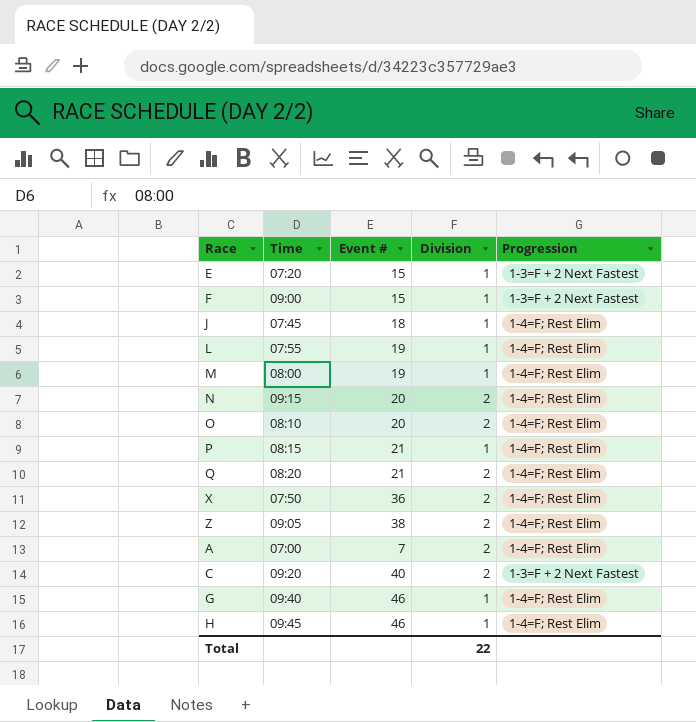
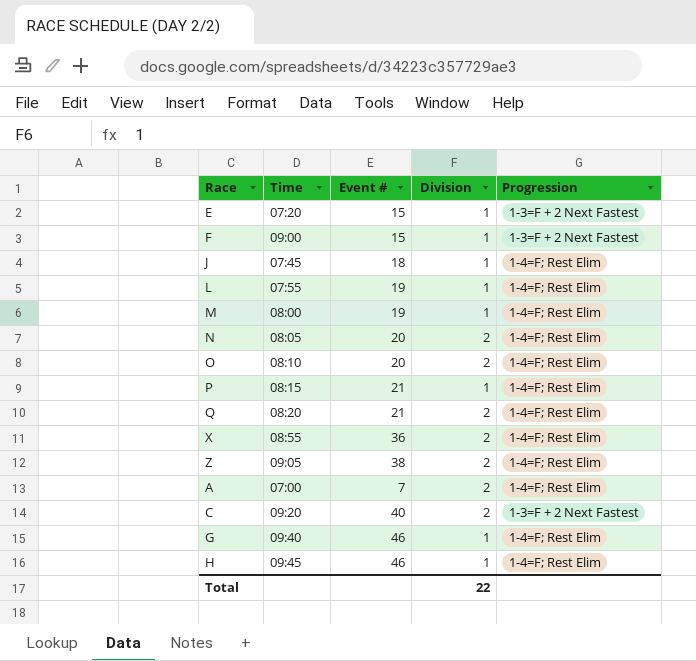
N | Time: 09:15 -> 08:05
X | Time: 07:50 -> 08:55

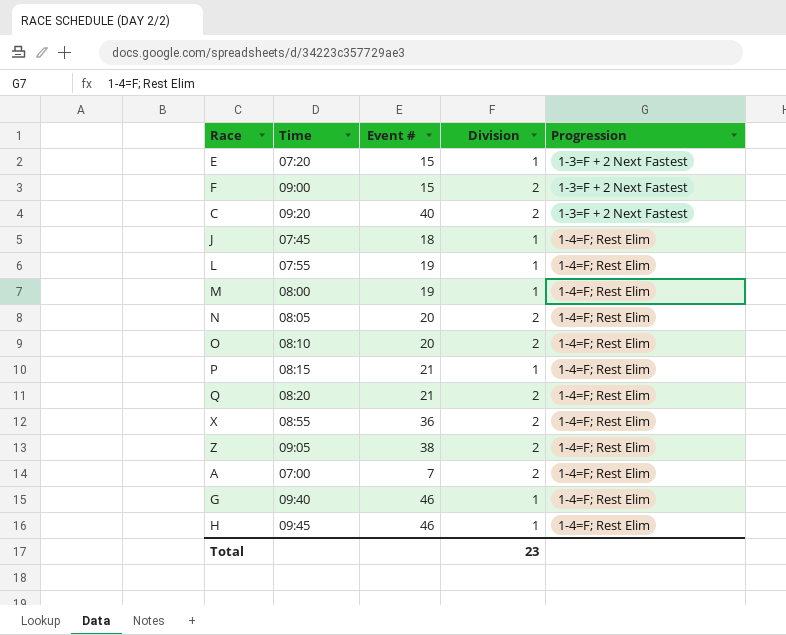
row order: none -> Progression ascending
F | Division: 1 -> 2
Total | Division: 22 -> 23

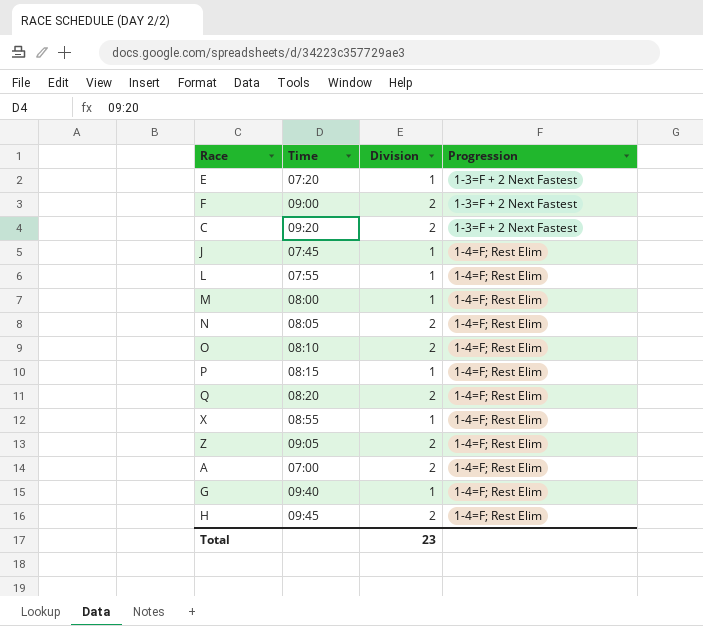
column Event # | position: 3 -> none
X | Division: 2 -> 1
H | Division: 1 -> 2

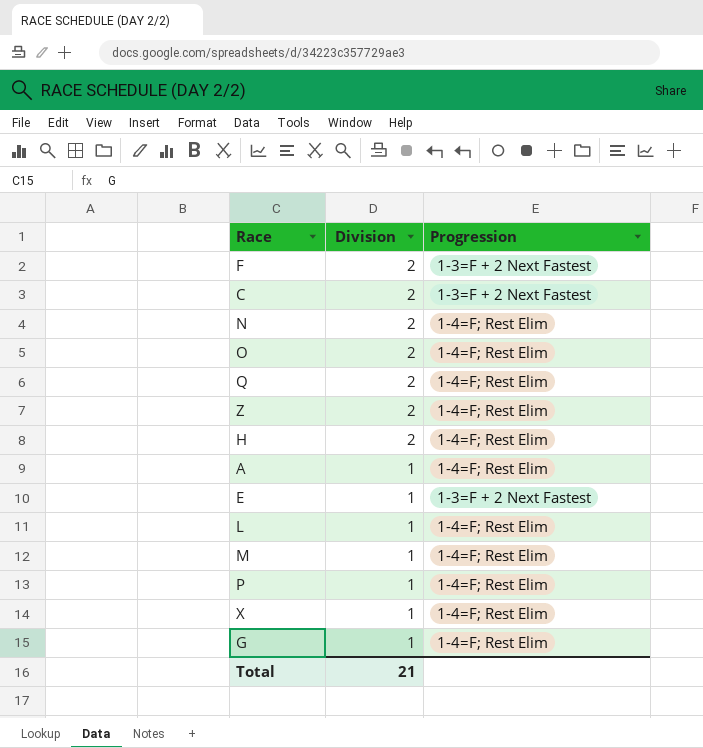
row order: Progression ascending -> Division descending
column Time | position: 2 -> none
row J: 07:45 | 1 | 1-4=F; Rest Elim -> none
A | Division: 2 -> 1
Total | Division: 23 -> 21

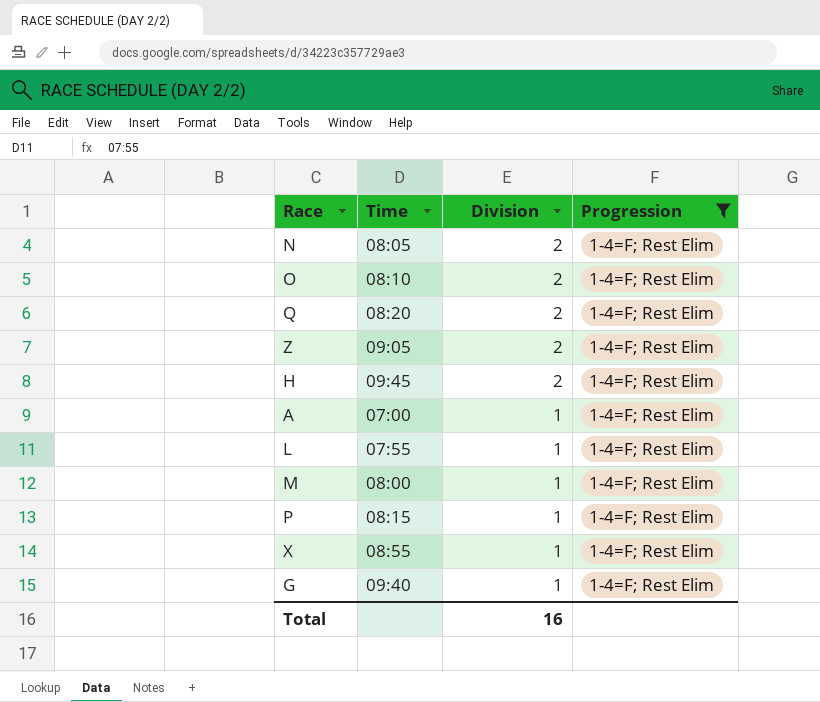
filter: none -> Progression = 1-4=F; Rest Elim
column Time | position: none -> 2
Total | Division: 21 -> 16

